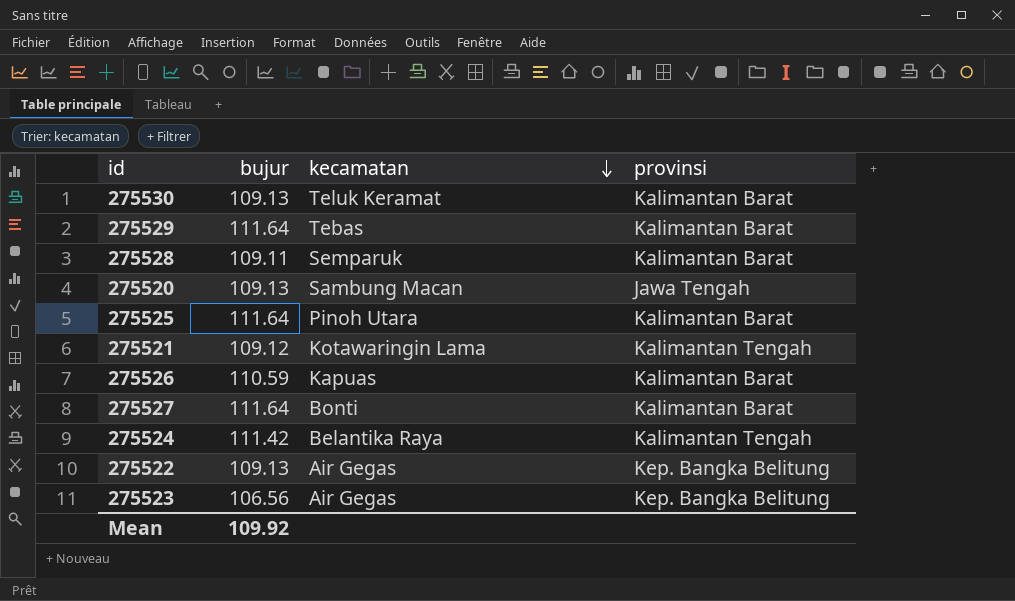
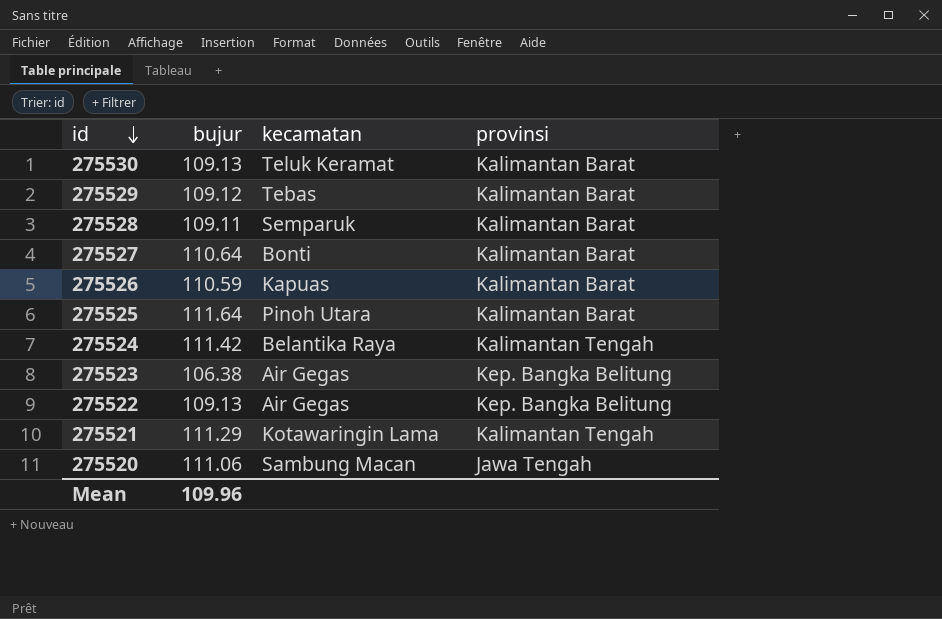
row order: kecamatan descending -> id descending
275529 | bujur: 111.64 -> 109.12
275527 | bujur: 111.64 -> 110.64
275523 | bujur: 106.56 -> 106.38
275521 | bujur: 109.12 -> 111.29
275520 | bujur: 109.13 -> 111.06
Mean | bujur: 109.92 -> 109.96

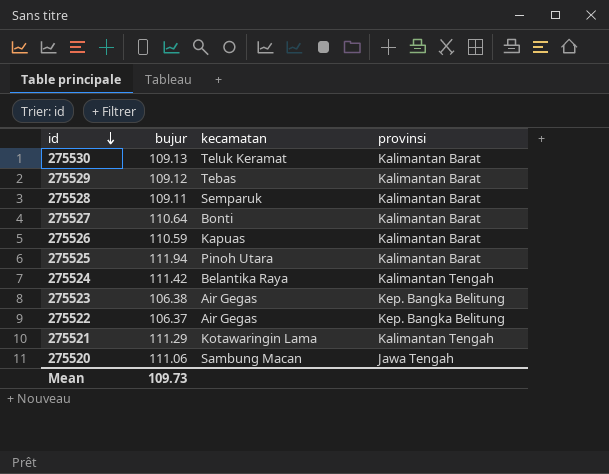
275525 | bujur: 111.64 -> 111.94
275522 | bujur: 109.13 -> 106.37
Mean | bujur: 109.96 -> 109.73

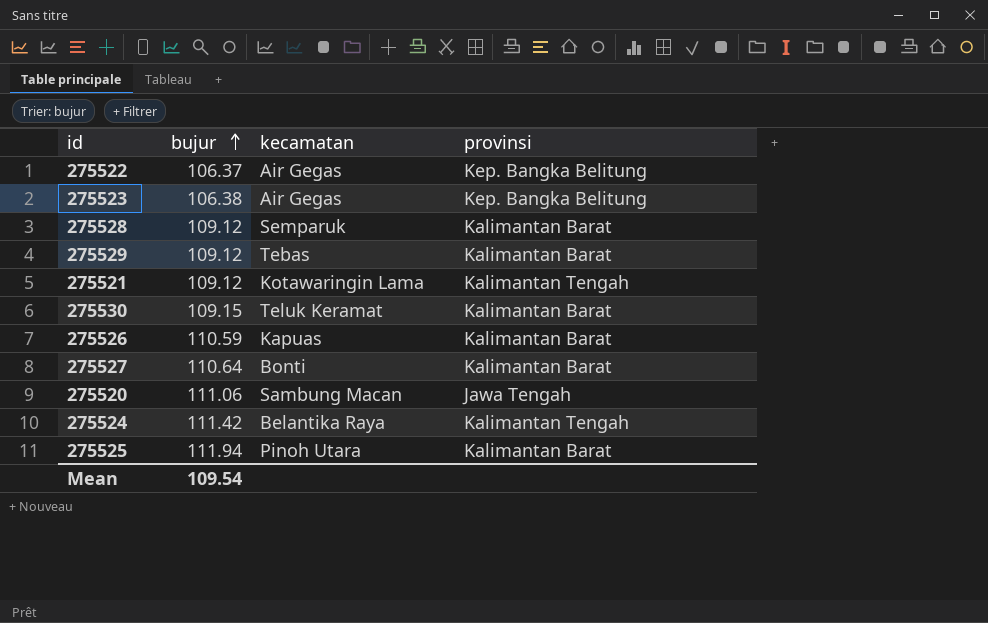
row order: id descending -> bujur ascending
275528 | bujur: 109.11 -> 109.12
275521 | bujur: 111.29 -> 109.12
275530 | bujur: 109.13 -> 109.15
Mean | bujur: 109.73 -> 109.54

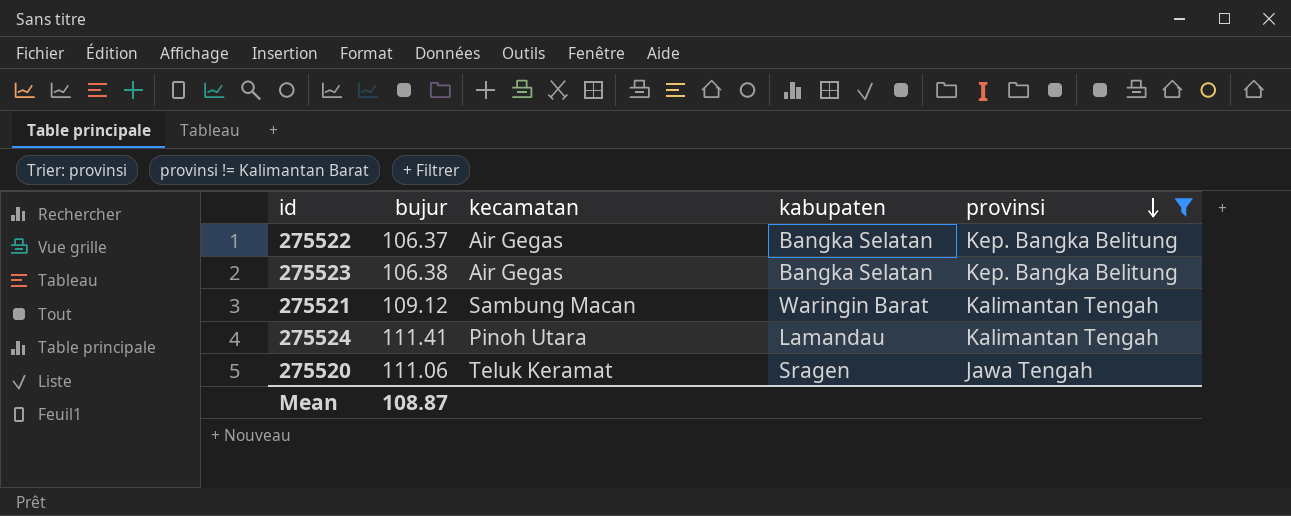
filter: none -> provinsi != Kalimantan Barat
row order: bujur ascending -> provinsi descending
column kabupaten | position: none -> 4
275521 | kecamatan: Kotawaringin Lama -> Sambung Macan
275524 | bujur: 111.42 -> 111.41
275524 | kecamatan: Belantika Raya -> Pinoh Utara
275520 | kecamatan: Sambung Macan -> Teluk Keramat
Mean | bujur: 109.54 -> 108.87

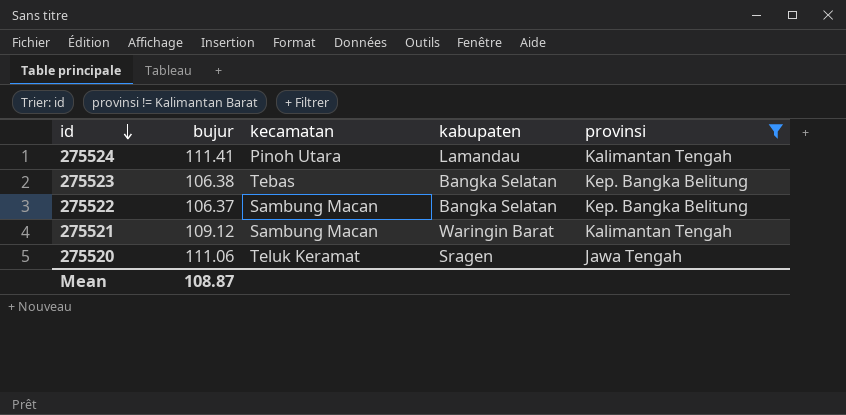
row order: provinsi descending -> id descending
275523 | kecamatan: Air Gegas -> Tebas
275522 | kecamatan: Air Gegas -> Sambung Macan

